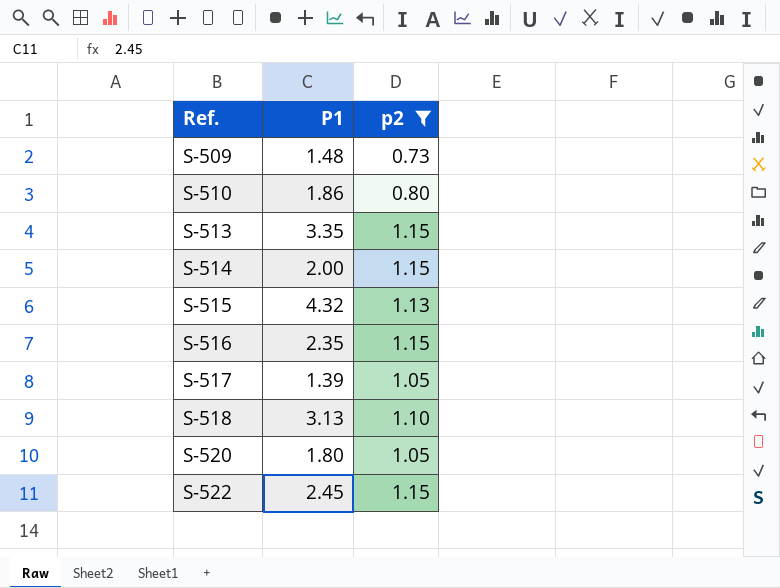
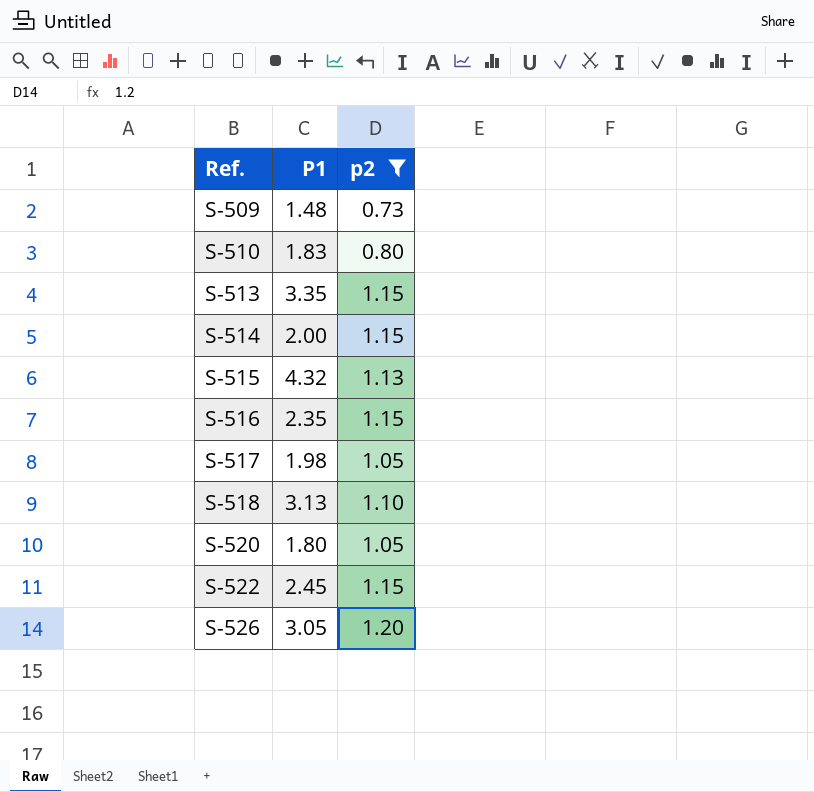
S-510 | P1: 1.86 -> 1.83
S-517 | P1: 1.39 -> 1.98
row S-526: none -> 3.05 | 1.20

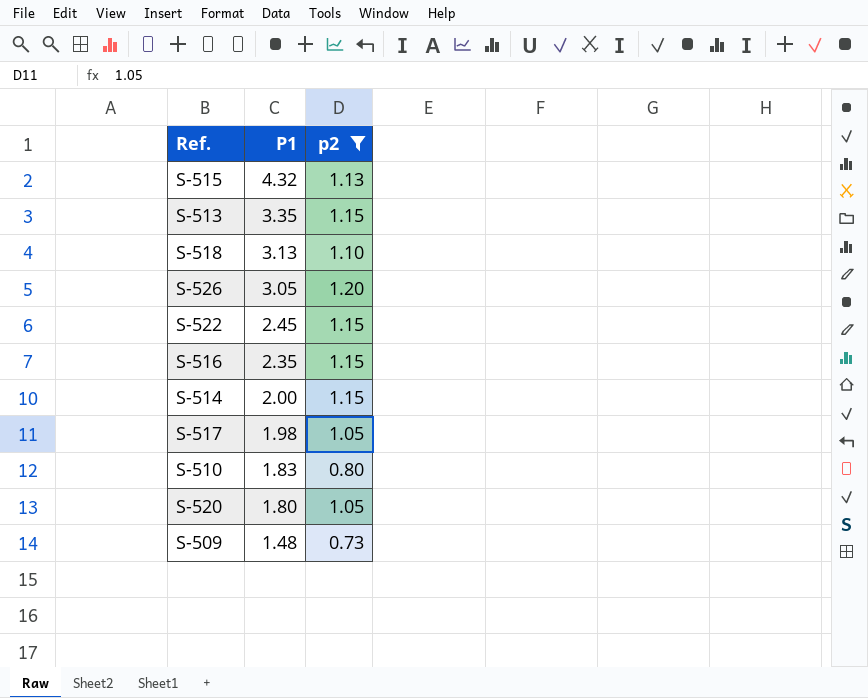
row order: Ref. ascending -> P1 descending

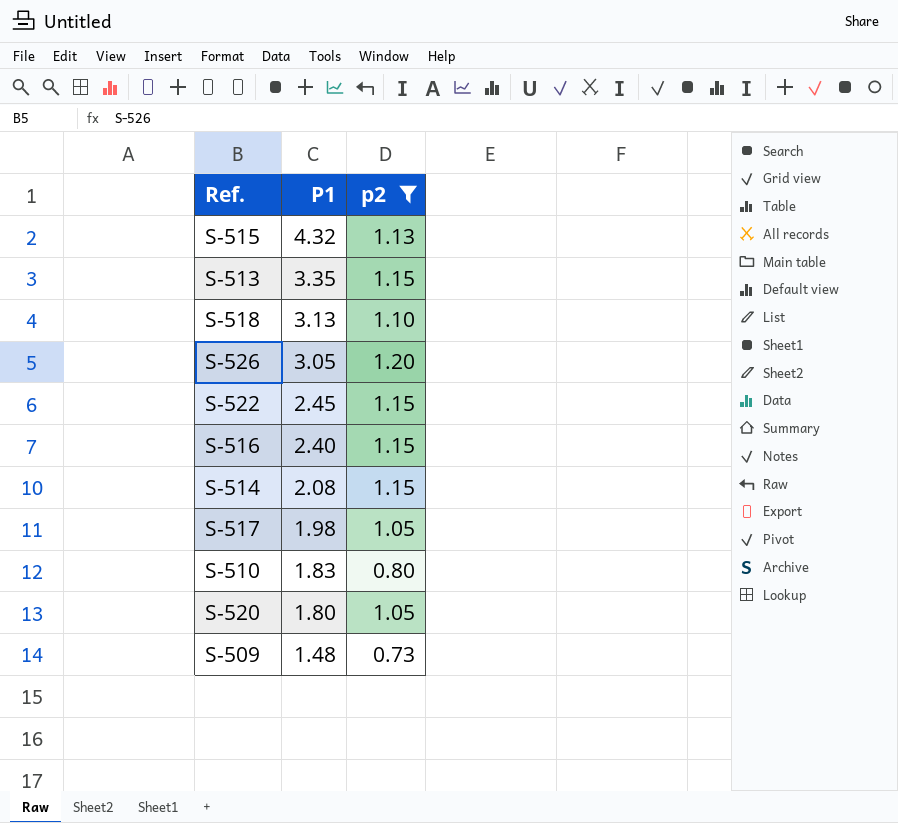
S-516 | P1: 2.35 -> 2.40
S-514 | P1: 2.00 -> 2.08

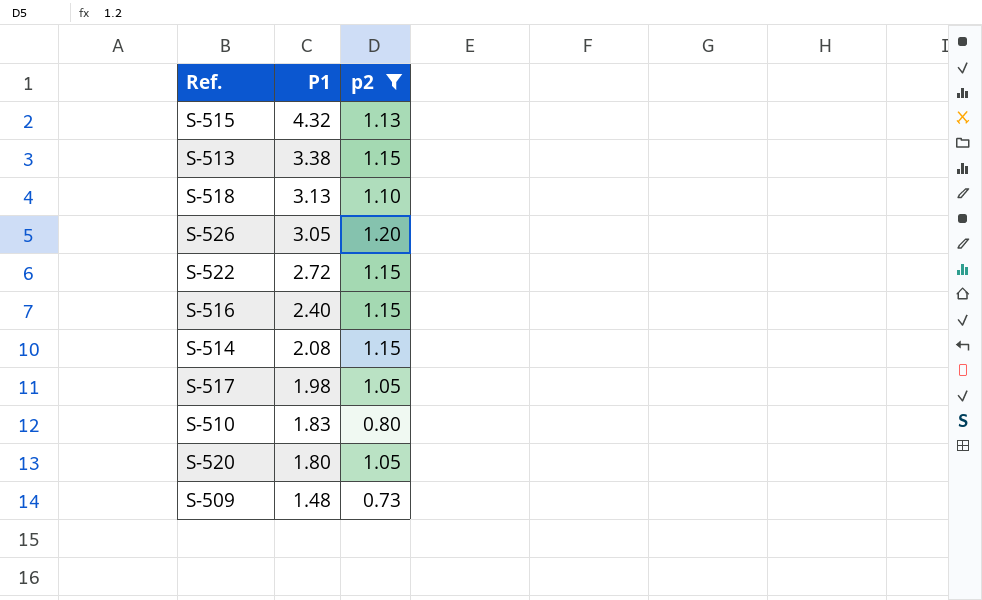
S-513 | P1: 3.35 -> 3.38
S-522 | P1: 2.45 -> 2.72

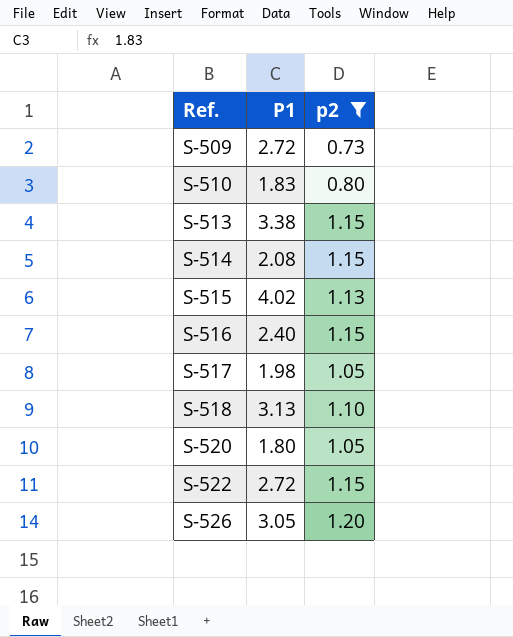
row order: P1 descending -> Ref. ascending
S-509 | P1: 1.48 -> 2.72
S-515 | P1: 4.32 -> 4.02

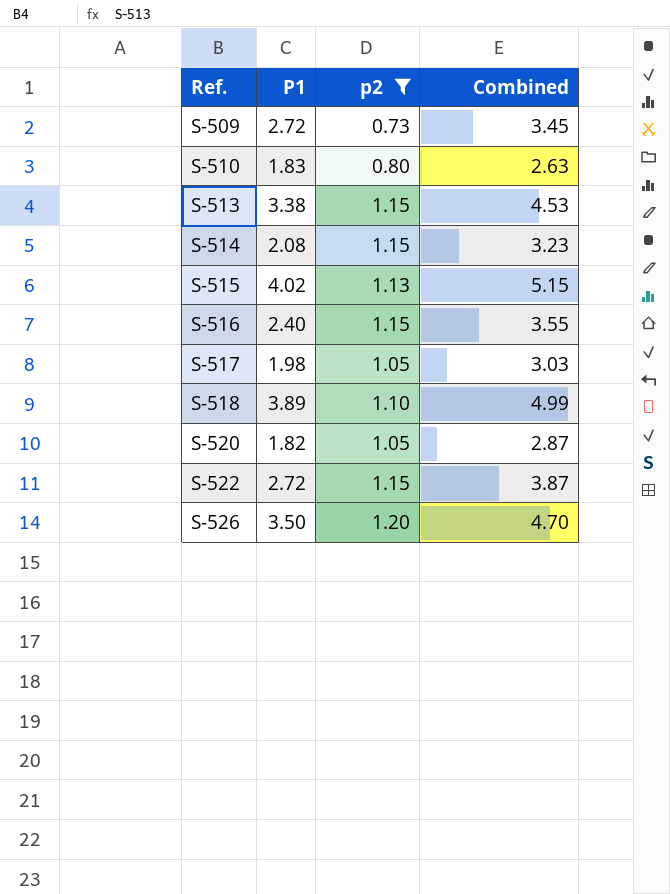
column Combined | formula: none -> [P1] + [p2]
S-518 | P1: 3.13 -> 3.89
S-520 | P1: 1.80 -> 1.82
S-526 | P1: 3.05 -> 3.50

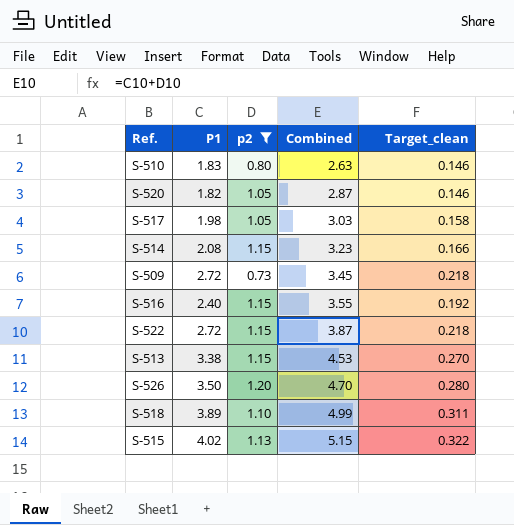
row order: Ref. ascending -> Combined ascending
column Target_clean | formula: none -> [P1] * 0.08

